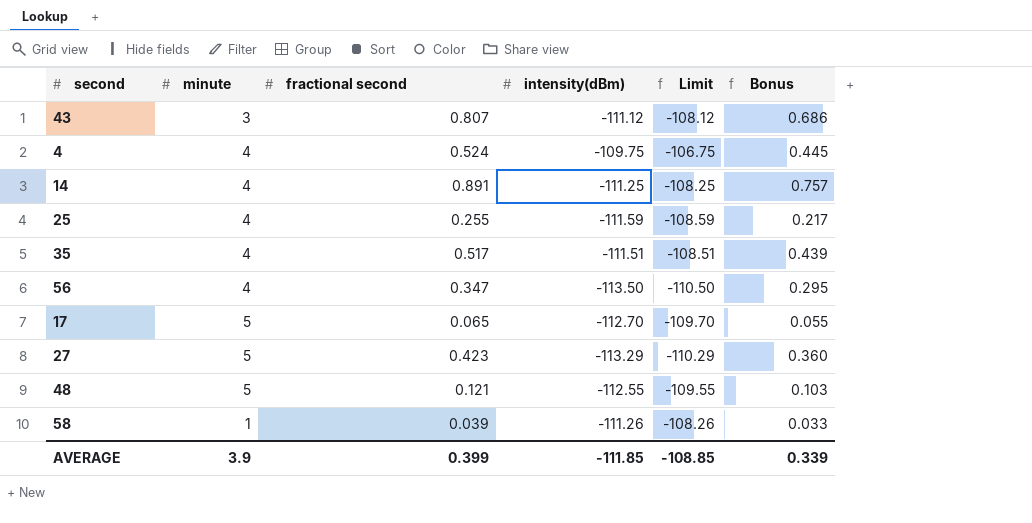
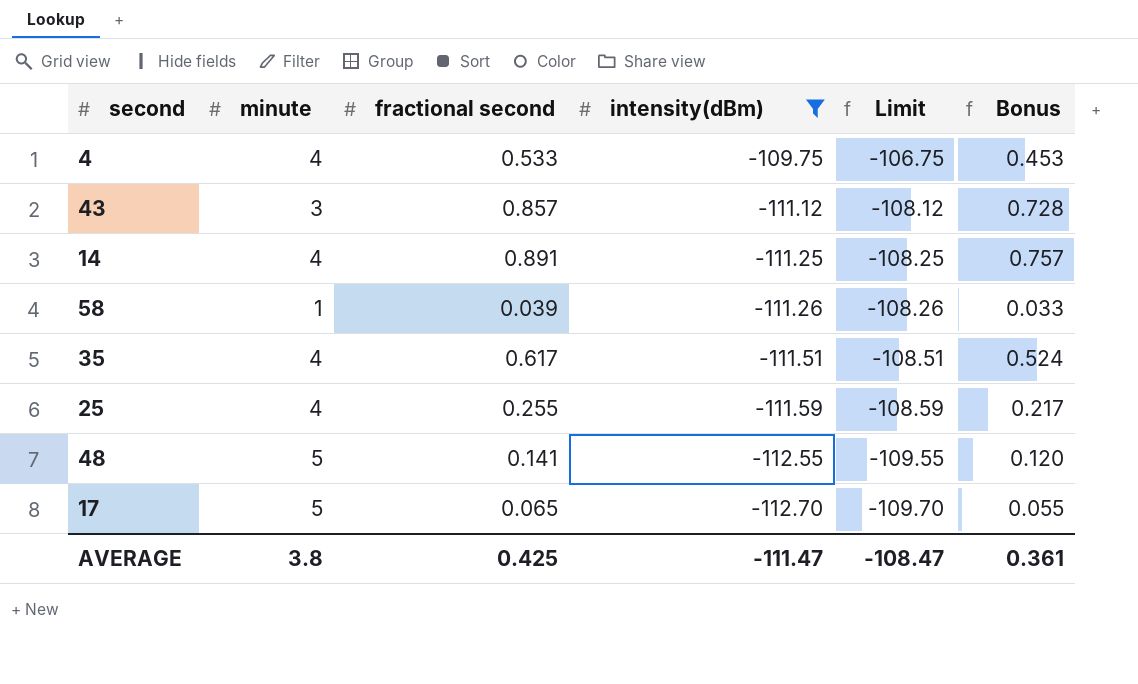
filter: none -> intensity(dBm) >= -112.70
row order: none -> intensity(dBm) descending
4 | fractional second: 0.524 -> 0.533
4 | Bonus: 0.445 -> 0.453
43 | fractional second: 0.807 -> 0.857
43 | Bonus: 0.686 -> 0.728
35 | fractional second: 0.517 -> 0.617
35 | Bonus: 0.439 -> 0.524
48 | fractional second: 0.121 -> 0.141
48 | Bonus: 0.103 -> 0.120
AVERAGE | minute: 3.9 -> 3.8
AVERAGE | fractional second: 0.399 -> 0.425
AVERAGE | intensity(dBm): -111.85 -> -111.47
AVERAGE | Limit: -108.85 -> -108.47
AVERAGE | Bonus: 0.339 -> 0.361

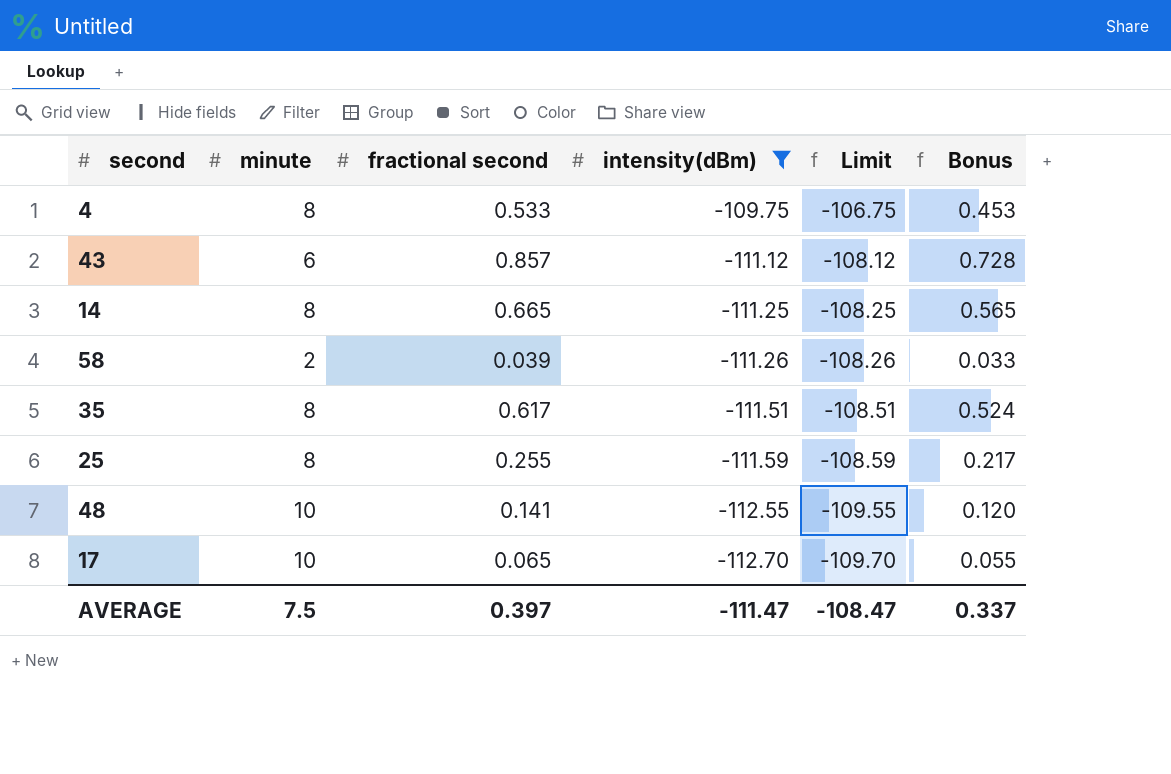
4 | minute: 4 -> 8
43 | minute: 3 -> 6
14 | minute: 4 -> 8
14 | fractional second: 0.891 -> 0.665
14 | Bonus: 0.757 -> 0.565
58 | minute: 1 -> 2
35 | minute: 4 -> 8
25 | minute: 4 -> 8
48 | minute: 5 -> 10
17 | minute: 5 -> 10
AVERAGE | minute: 3.8 -> 7.5
AVERAGE | fractional second: 0.425 -> 0.397
AVERAGE | Bonus: 0.361 -> 0.337

